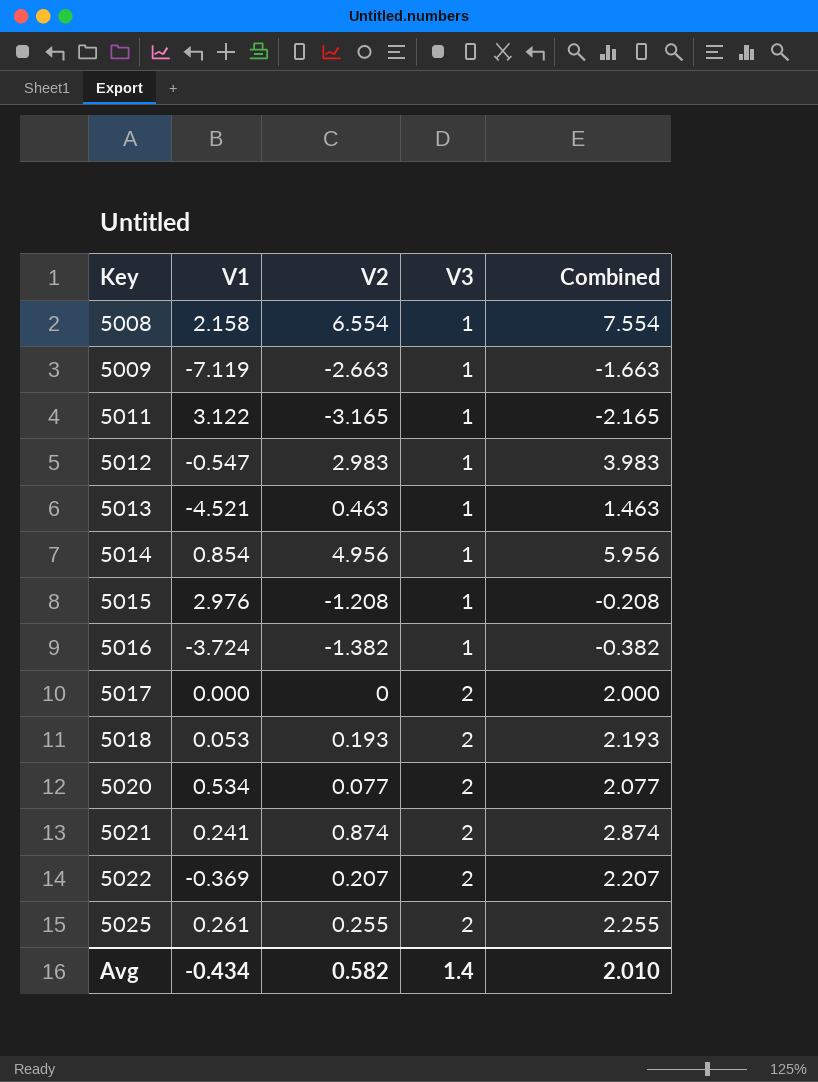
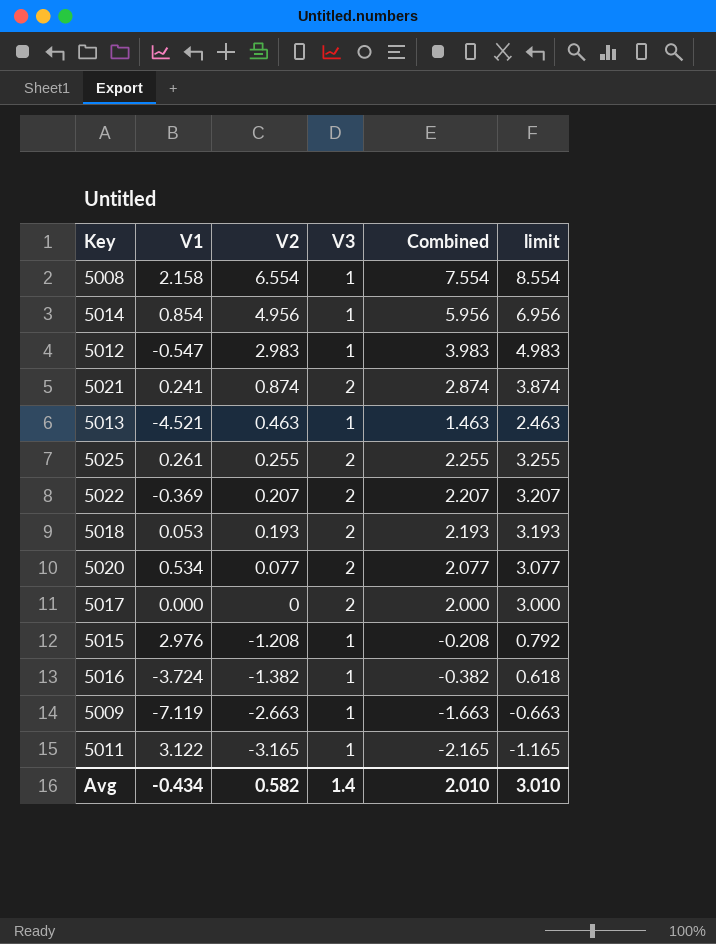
row order: Key ascending -> V2 descending
column limit | formula: none -> [Combined] + 1

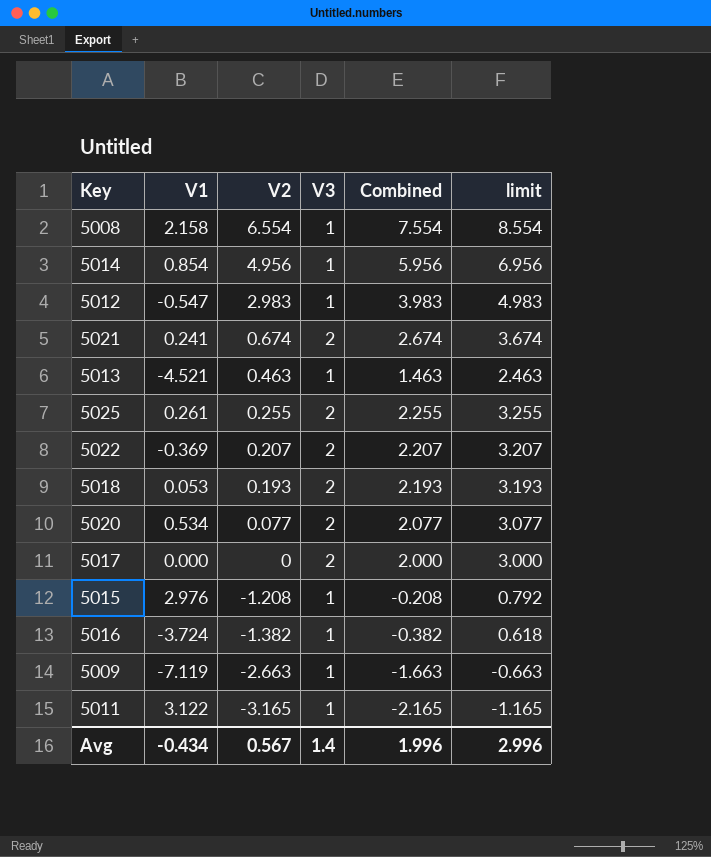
5021 | V2: 0.874 -> 0.674
5021 | Combined: 2.874 -> 2.674
5021 | limit: 3.874 -> 3.674
Avg | V2: 0.582 -> 0.567
Avg | Combined: 2.010 -> 1.996
Avg | limit: 3.010 -> 2.996

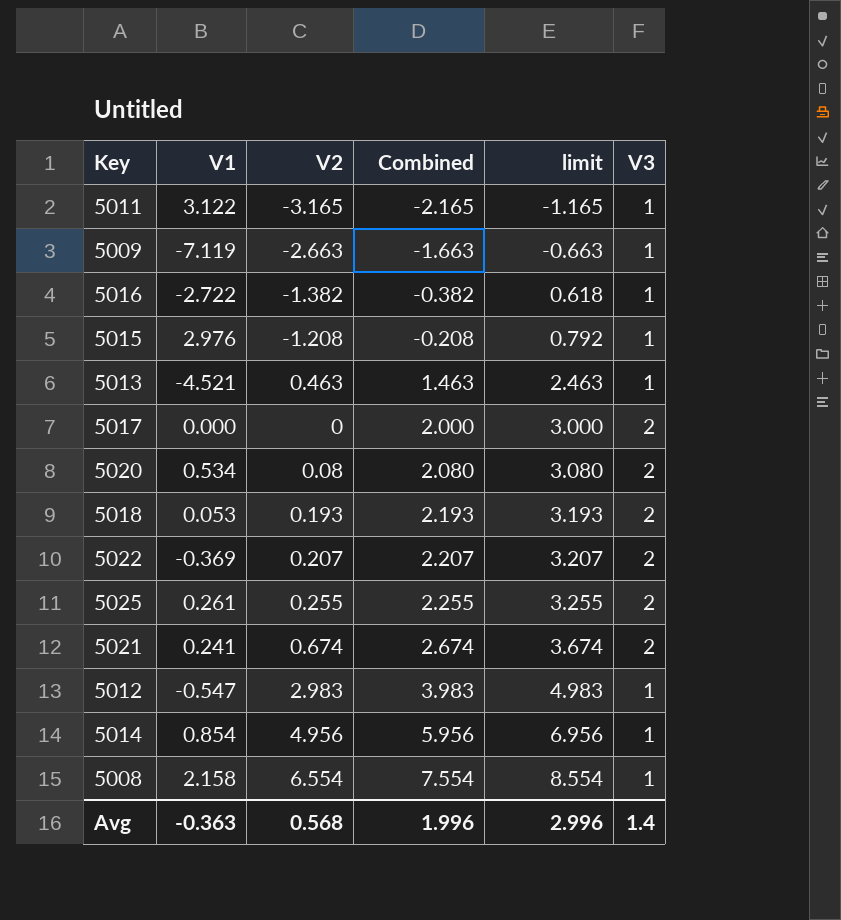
row order: V2 descending -> Combined ascending
column V3 | position: 4 -> 6
5016 | V1: -3.724 -> -2.722
5020 | V2: 0.077 -> 0.08
5020 | Combined: 2.077 -> 2.080
5020 | limit: 3.077 -> 3.080
Avg | V1: -0.434 -> -0.363
Avg | V2: 0.567 -> 0.568

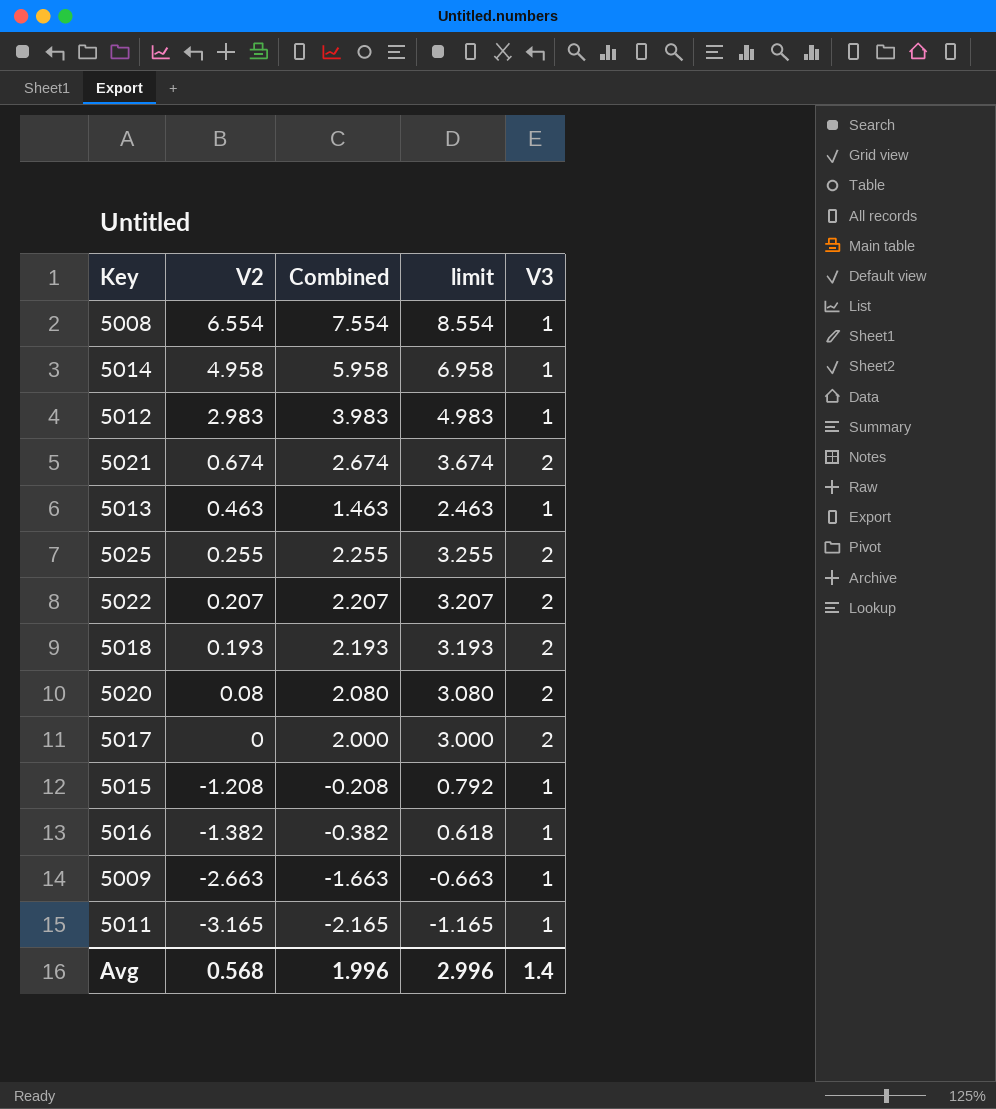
row order: Combined ascending -> V2 descending
column V1 | position: 2 -> none
5014 | V2: 4.956 -> 4.958
5014 | Combined: 5.956 -> 5.958
5014 | limit: 6.956 -> 6.958

